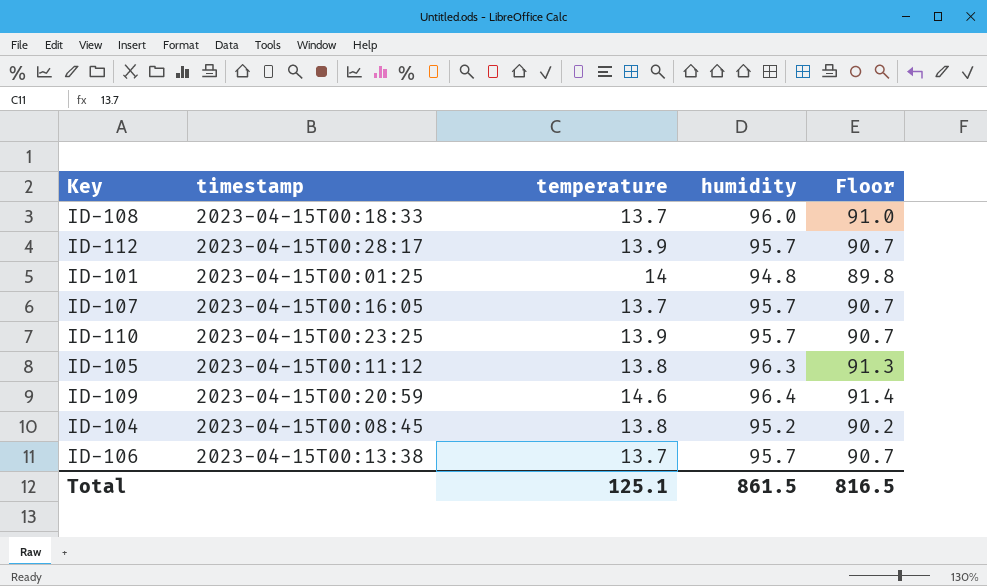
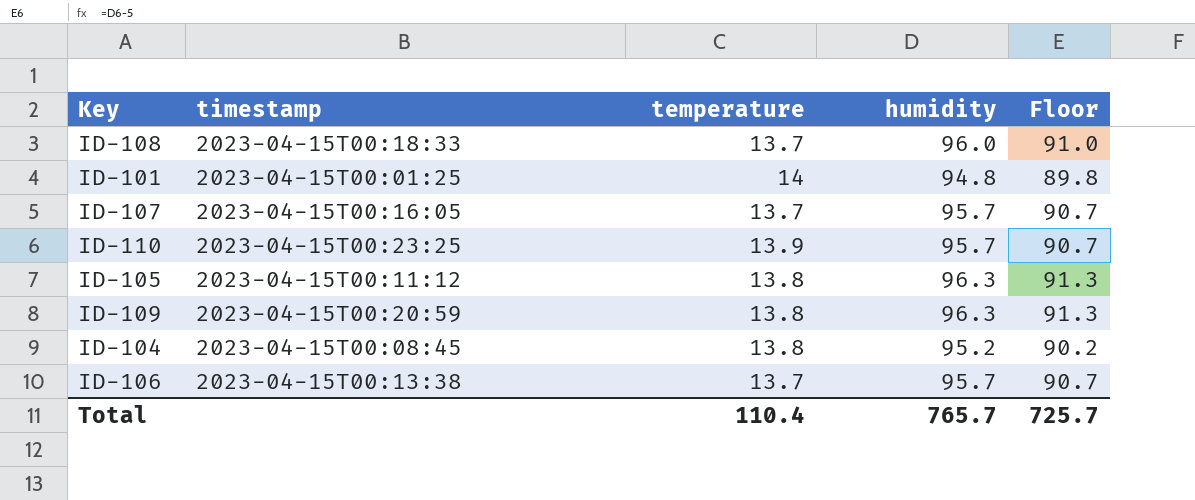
row ID-112: 2023-04-15T00:28:17 | 13.9 | 95.7 | 90.7 -> none
ID-109 | temperature: 14.6 -> 13.8
ID-109 | humidity: 96.4 -> 96.3
ID-109 | Floor: 91.4 -> 91.3
Total | temperature: 125.1 -> 110.4
Total | humidity: 861.5 -> 765.7
Total | Floor: 816.5 -> 725.7

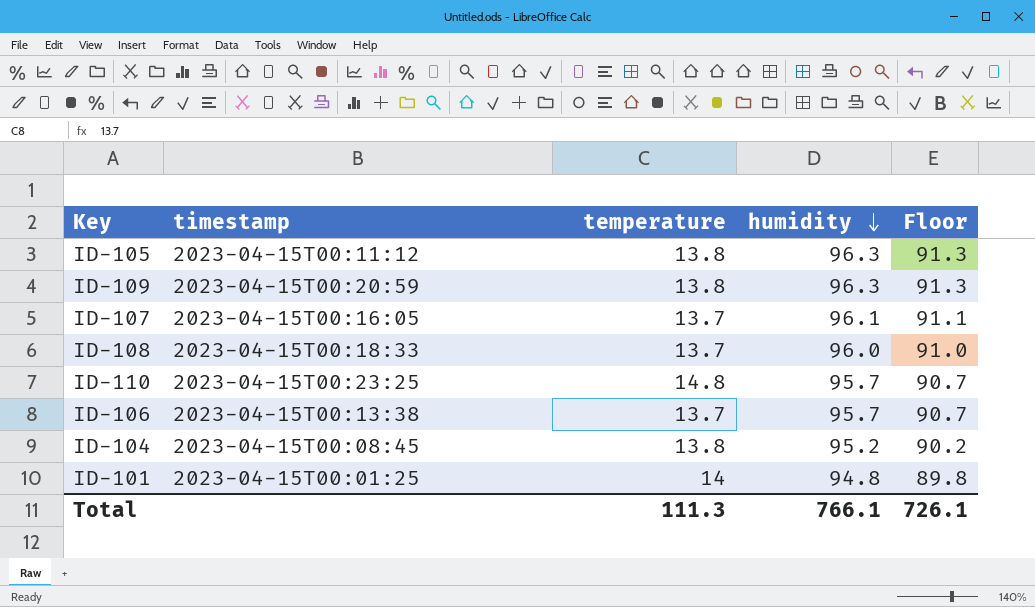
row order: none -> humidity descending
ID-107 | humidity: 95.7 -> 96.1
ID-107 | Floor: 90.7 -> 91.1
ID-110 | temperature: 13.9 -> 14.8
Total | temperature: 110.4 -> 111.3
Total | humidity: 765.7 -> 766.1
Total | Floor: 725.7 -> 726.1

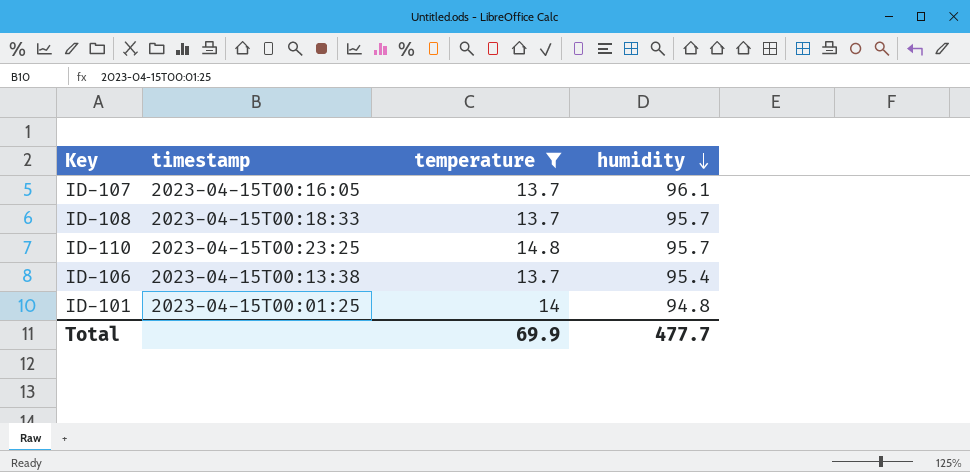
filter: none -> temperature != 13.8
column Floor | formula: [humidity] - 5 -> none
ID-108 | humidity: 96.0 -> 95.7
ID-106 | humidity: 95.7 -> 95.4
Total | temperature: 111.3 -> 69.9
Total | humidity: 766.1 -> 477.7

